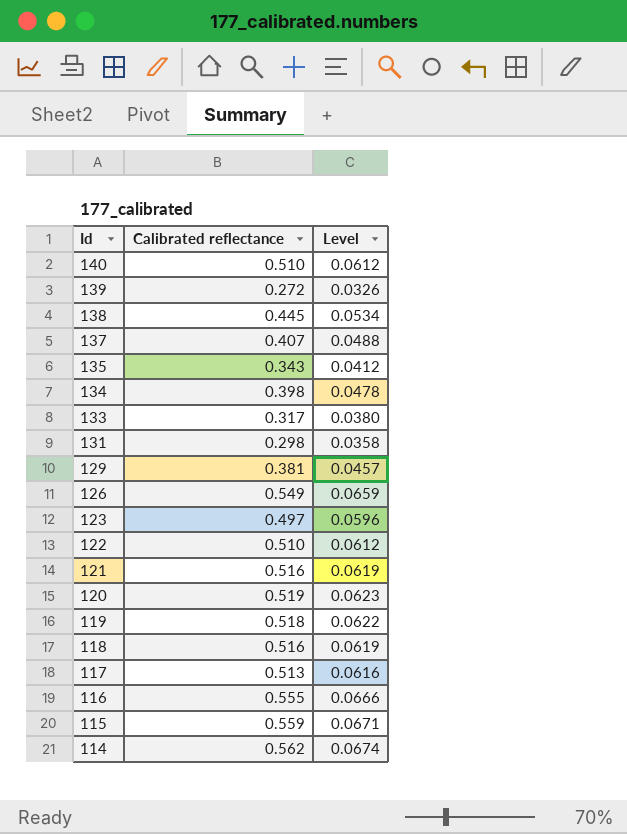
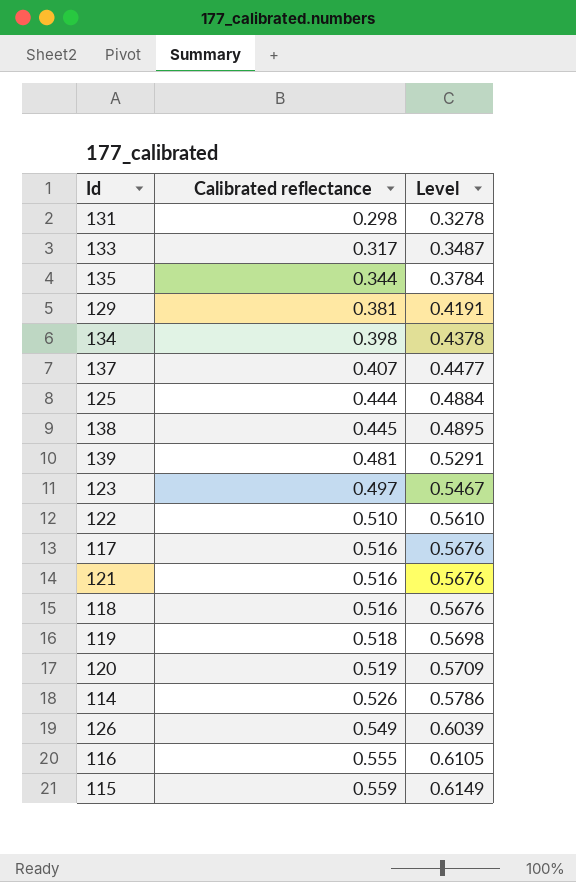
row order: Id descending -> Calibrated reflectance ascending
column Level | formula: [Calibrated reflectance] * 0.12 -> [Calibrated reflectance] * 1.1
row 140: 0.510 | 0.0612 -> none
135 | Calibrated reflectance: 0.343 -> 0.344
row 125: none -> 0.444 | 0.4884
139 | Calibrated reflectance: 0.272 -> 0.481
117 | Calibrated reflectance: 0.513 -> 0.516
114 | Calibrated reflectance: 0.562 -> 0.526

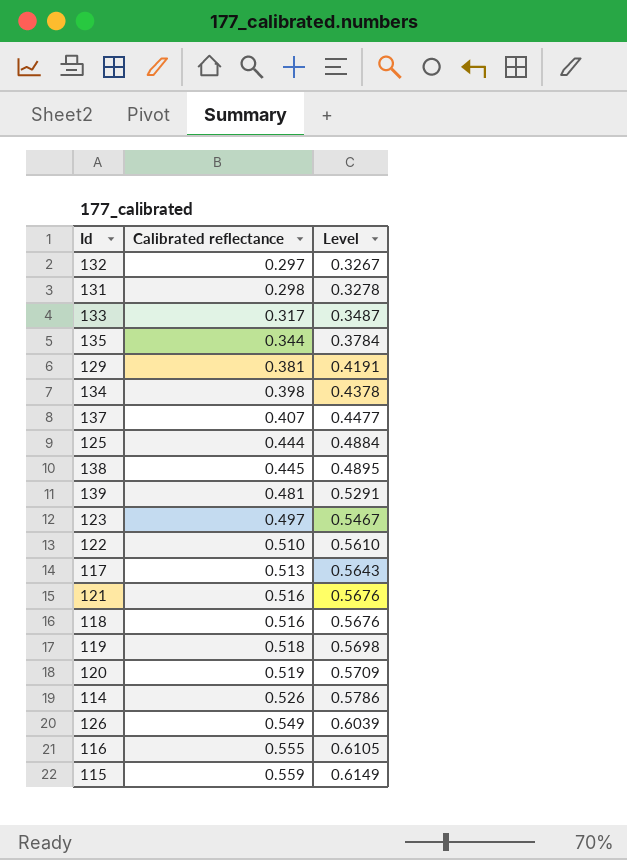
row 132: none -> 0.297 | 0.3267
117 | Calibrated reflectance: 0.516 -> 0.513
117 | Level: 0.5676 -> 0.5643

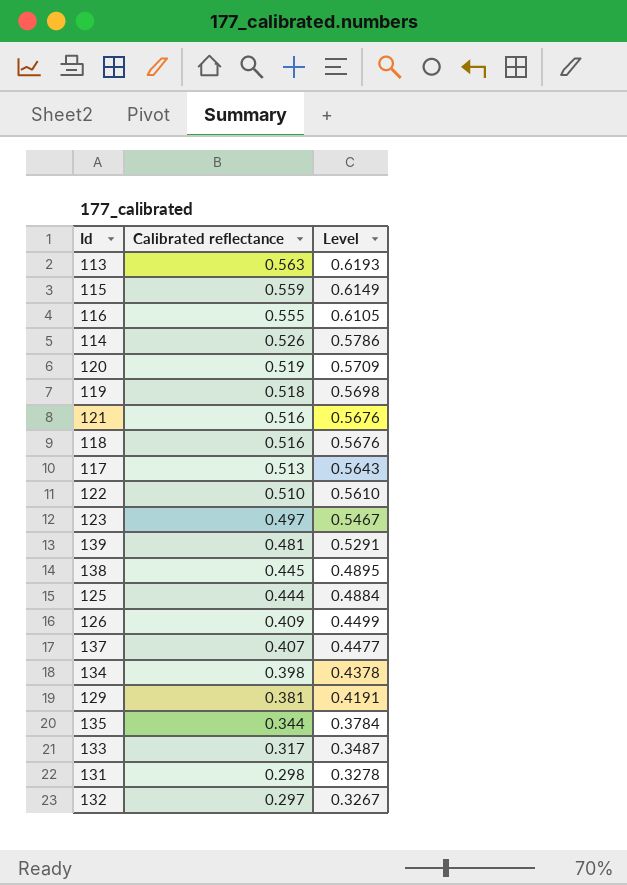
row order: Calibrated reflectance ascending -> Calibrated reflectance descending
row 113: none -> 0.563 | 0.6193
126 | Calibrated reflectance: 0.549 -> 0.409
126 | Level: 0.6039 -> 0.4499

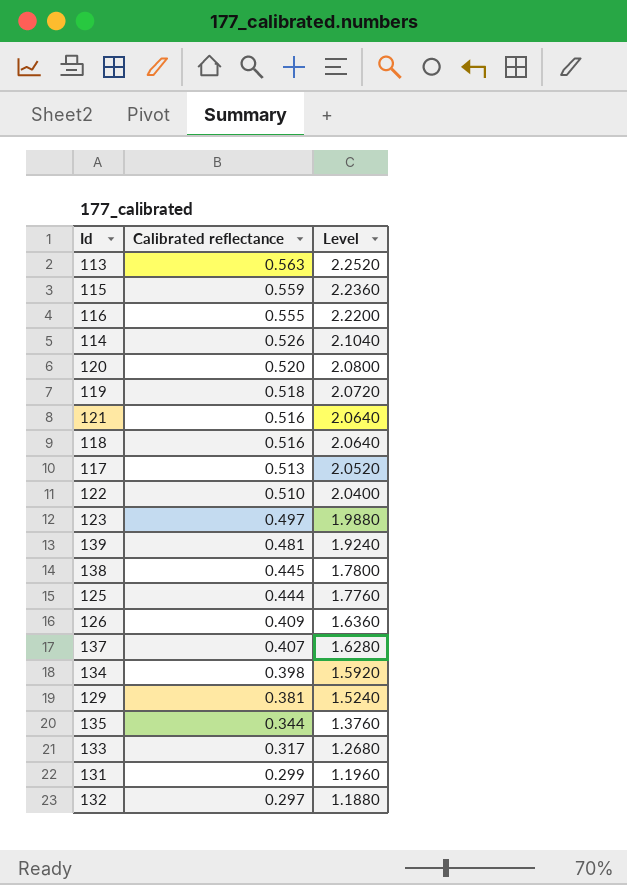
column Level | formula: [Calibrated reflectance] * 1.1 -> [Calibrated reflectance] * 4
120 | Calibrated reflectance: 0.519 -> 0.520
131 | Calibrated reflectance: 0.298 -> 0.299

